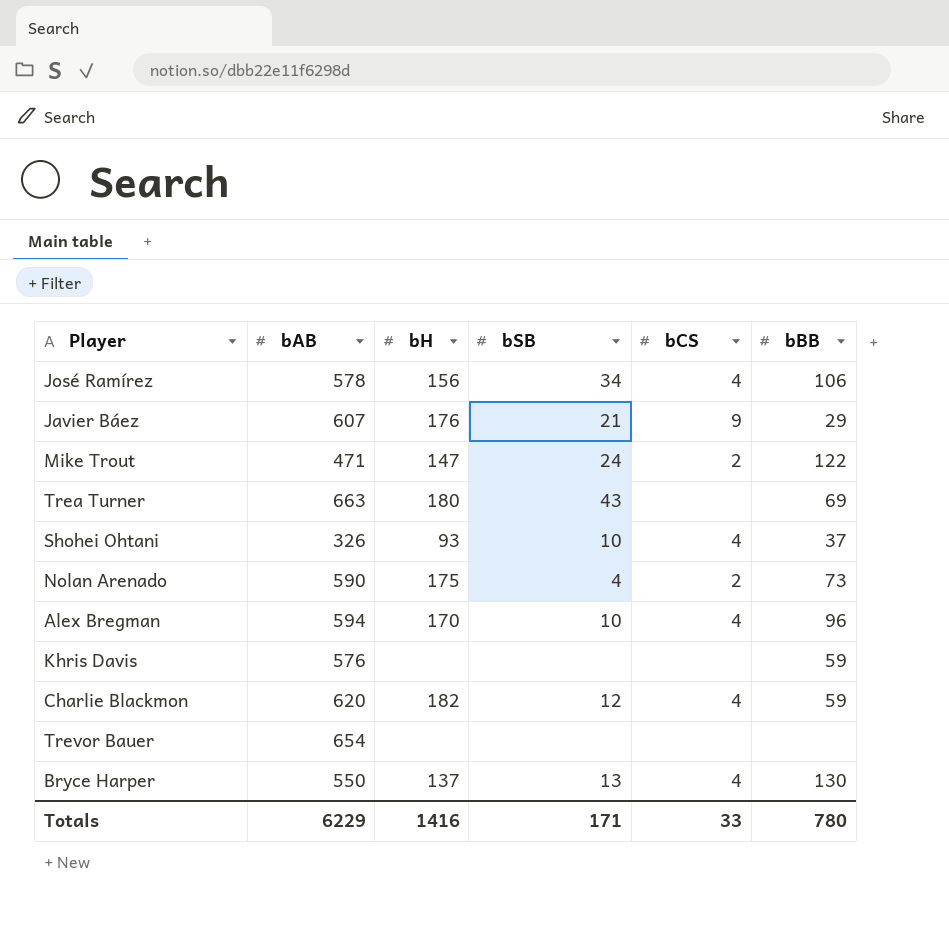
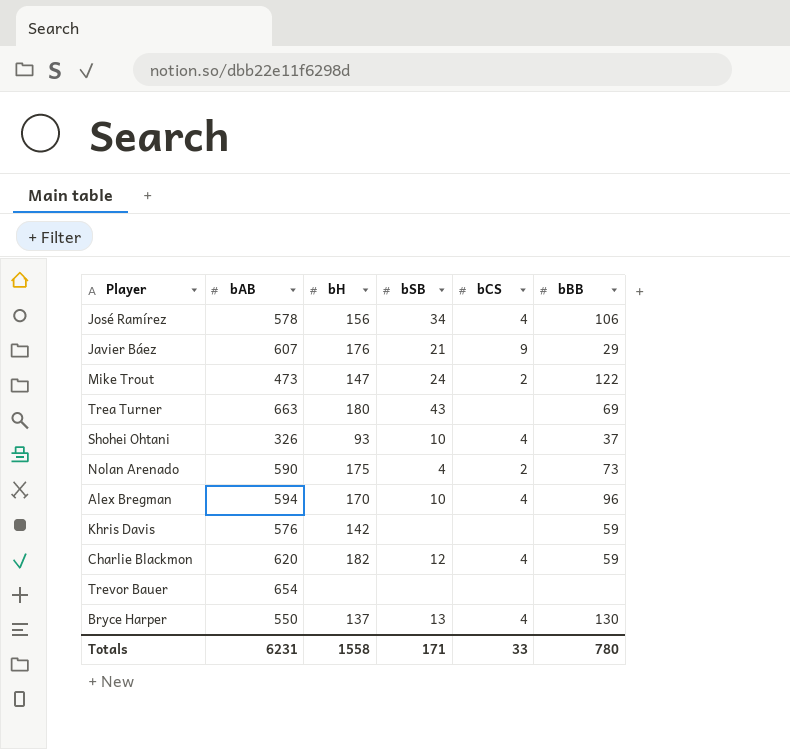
Mike Trout | bAB: 471 -> 473
Khris Davis | bH: none -> 142
Totals | bAB: 6229 -> 6231
Totals | bH: 1416 -> 1558

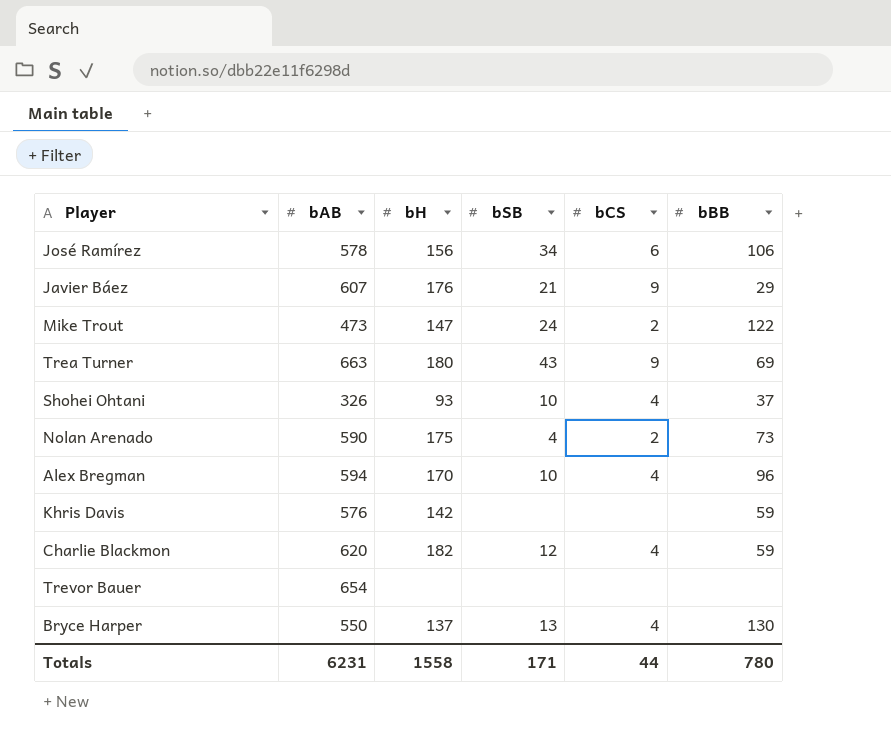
José Ramírez | bCS: 4 -> 6
Trea Turner | bCS: none -> 9
Totals | bCS: 33 -> 44

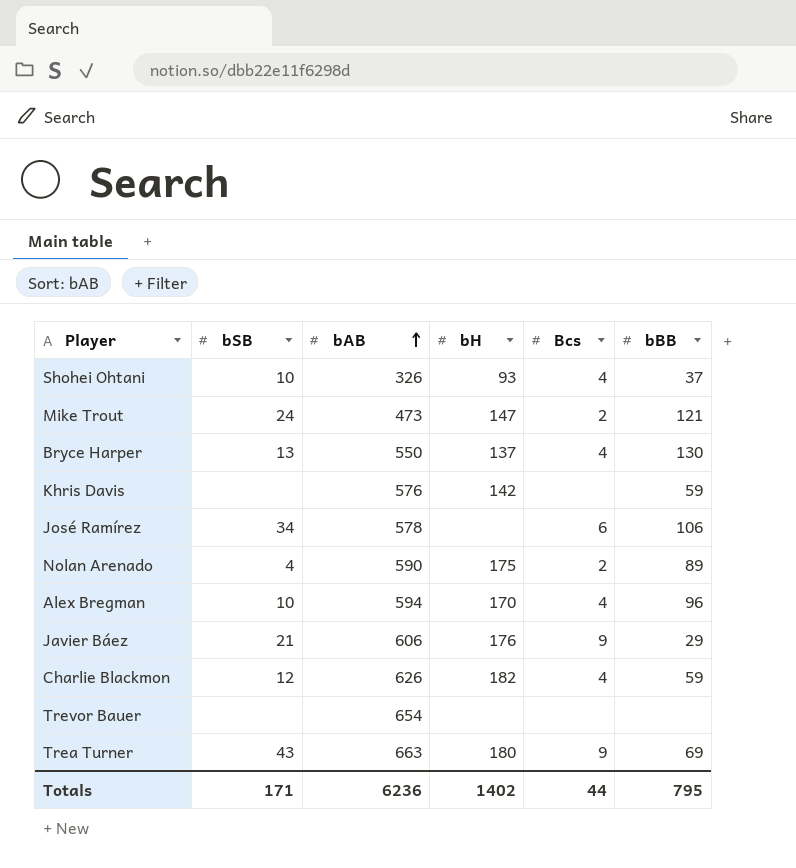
row order: none -> bAB ascending
column bSB | position: 4 -> 2
column name: bCS -> Bcs
Mike Trout | bBB: 122 -> 121
José Ramírez | bH: 156 -> none
Nolan Arenado | bBB: 73 -> 89
Javier Báez | bAB: 607 -> 606
Charlie Blackmon | bAB: 620 -> 626
Totals | bAB: 6231 -> 6236
Totals | bH: 1558 -> 1402
Totals | bBB: 780 -> 795

